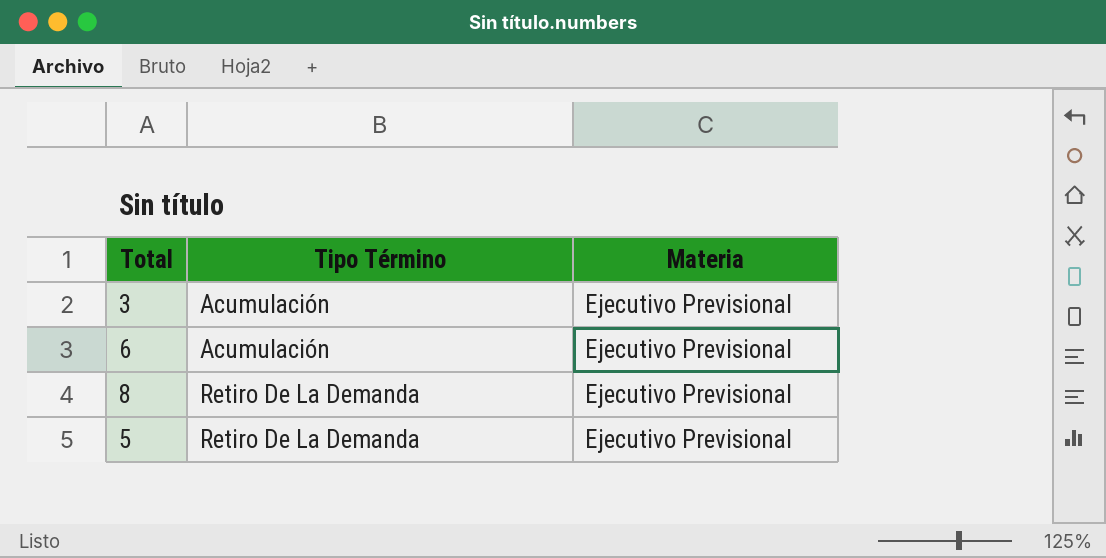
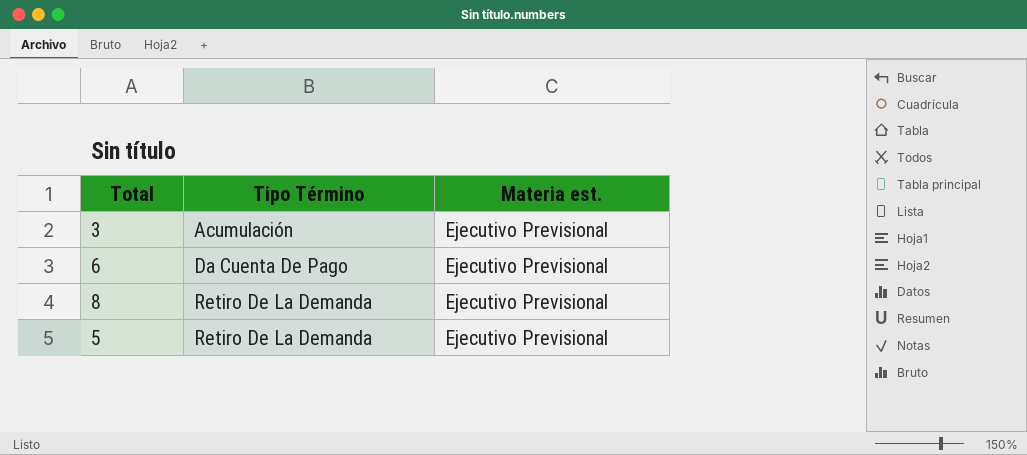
column name: Materia -> Materia est.
6 | Tipo Término: Acumulación -> Da Cuenta De Pago

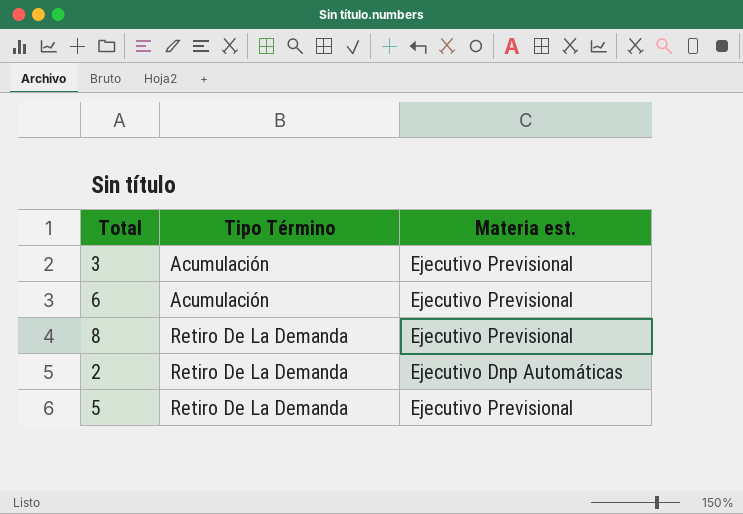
6 | Tipo Término: Da Cuenta De Pago -> Acumulación
row 2: none -> Retiro De La Demanda | Ejecutivo Dnp Automáticas

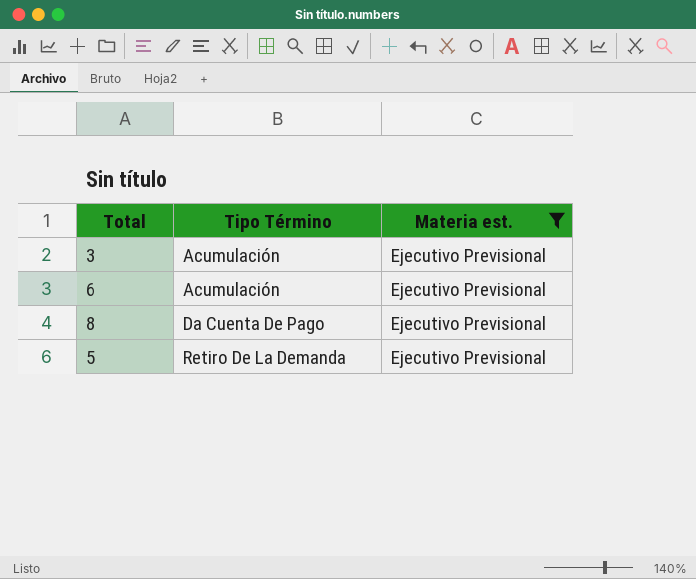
filter: none -> Materia est. = Ejecutivo Previsional
8 | Tipo Término: Retiro De La Demanda -> Da Cuenta De Pago

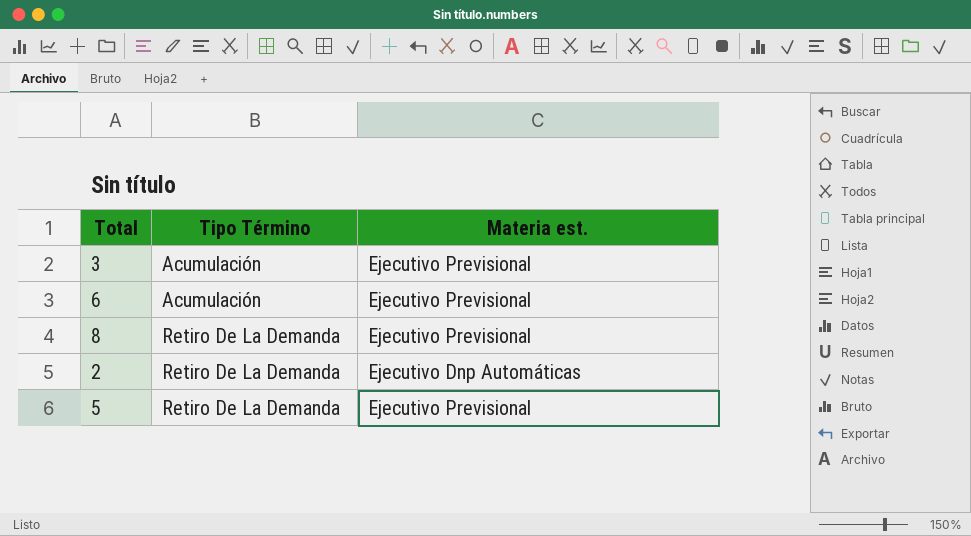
filter: Materia est. = Ejecutivo Previsional -> none
8 | Tipo Término: Da Cuenta De Pago -> Retiro De La Demanda

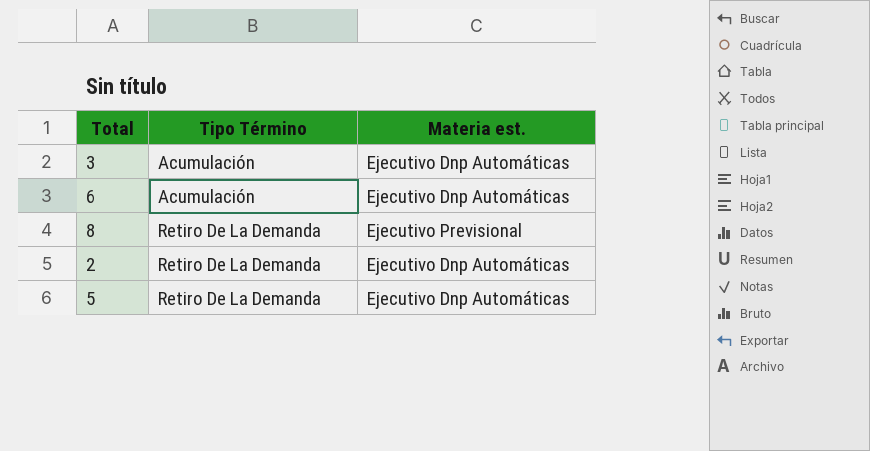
3 | Materia est.: Ejecutivo Previsional -> Ejecutivo Dnp Automáticas
6 | Materia est.: Ejecutivo Previsional -> Ejecutivo Dnp Automáticas
5 | Materia est.: Ejecutivo Previsional -> Ejecutivo Dnp Automáticas

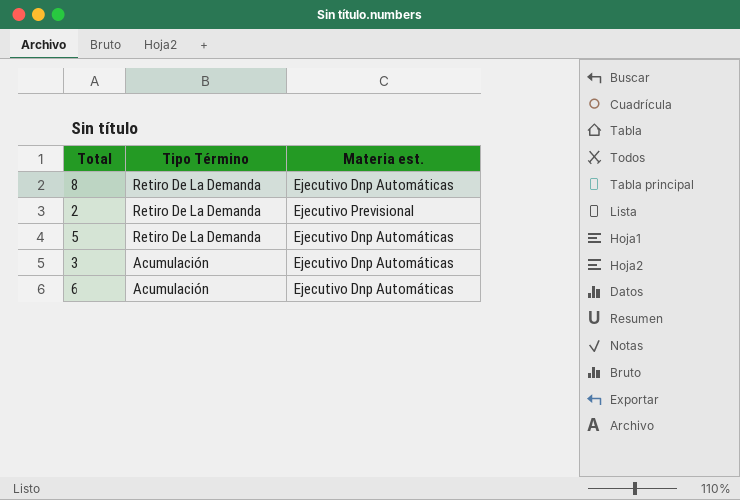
row order: Tipo Término ascending -> Tipo Término descending
8 | Materia est.: Ejecutivo Previsional -> Ejecutivo Dnp Automáticas
2 | Materia est.: Ejecutivo Dnp Automáticas -> Ejecutivo Previsional

